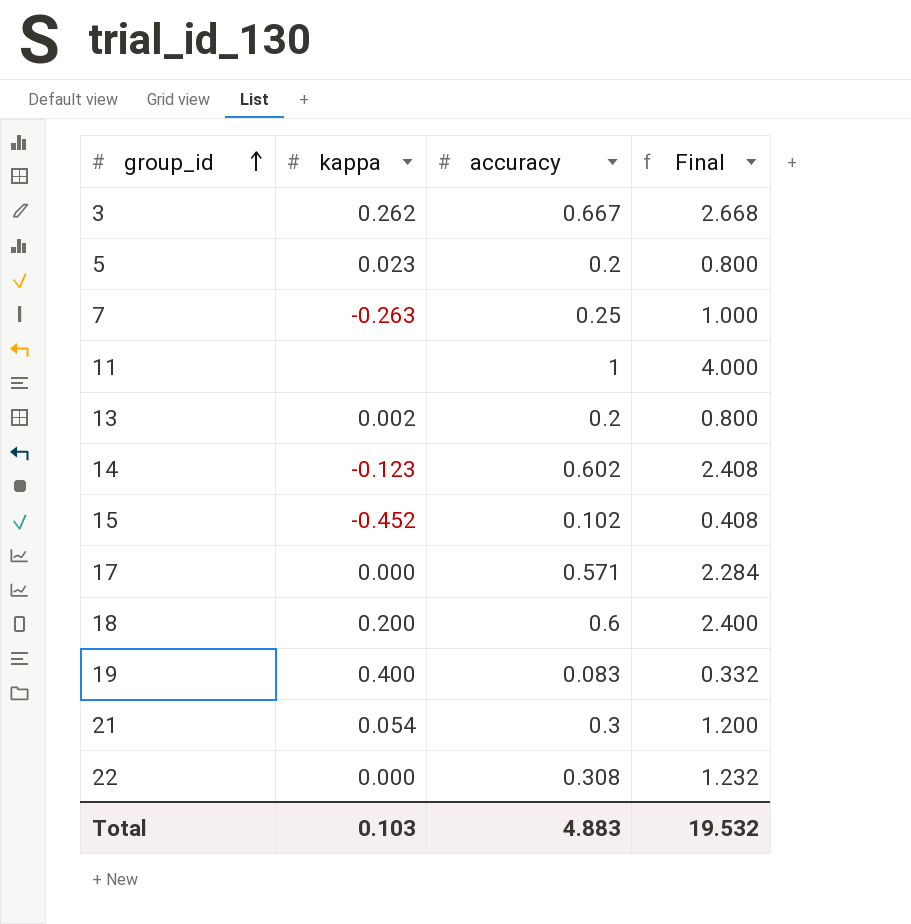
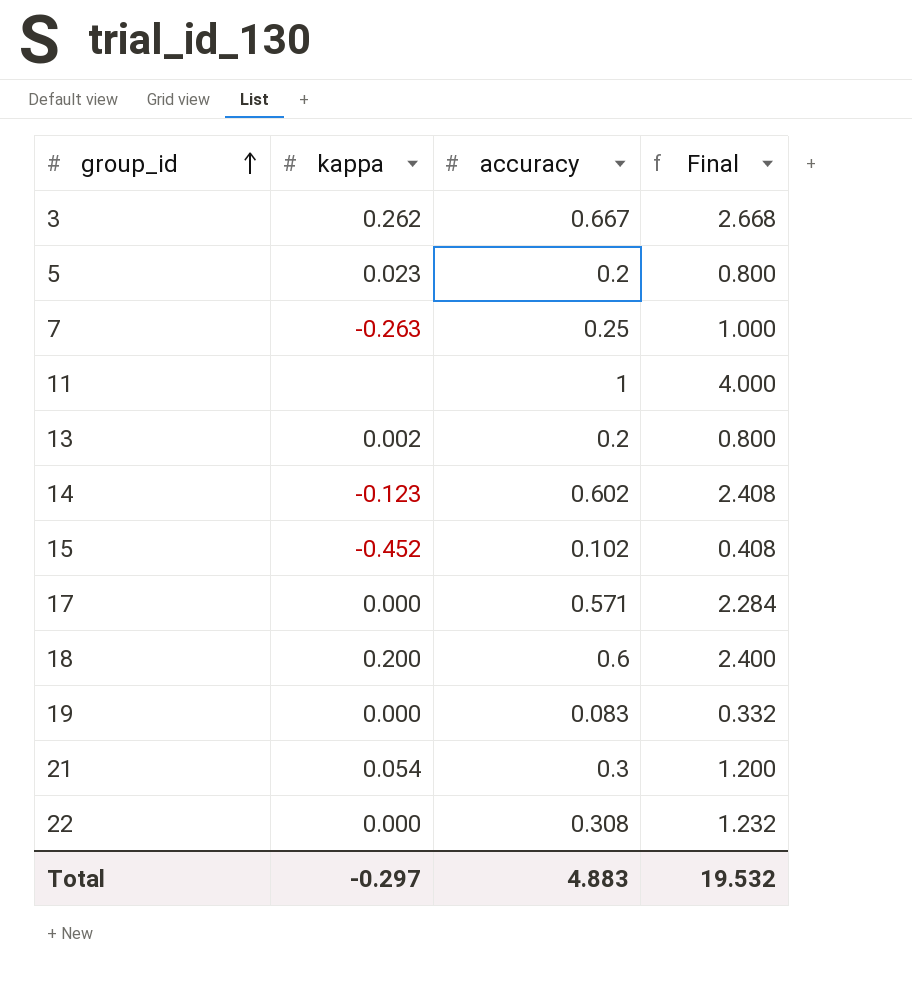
19 | kappa: 0.400 -> 0.000
Total | kappa: 0.103 -> -0.297

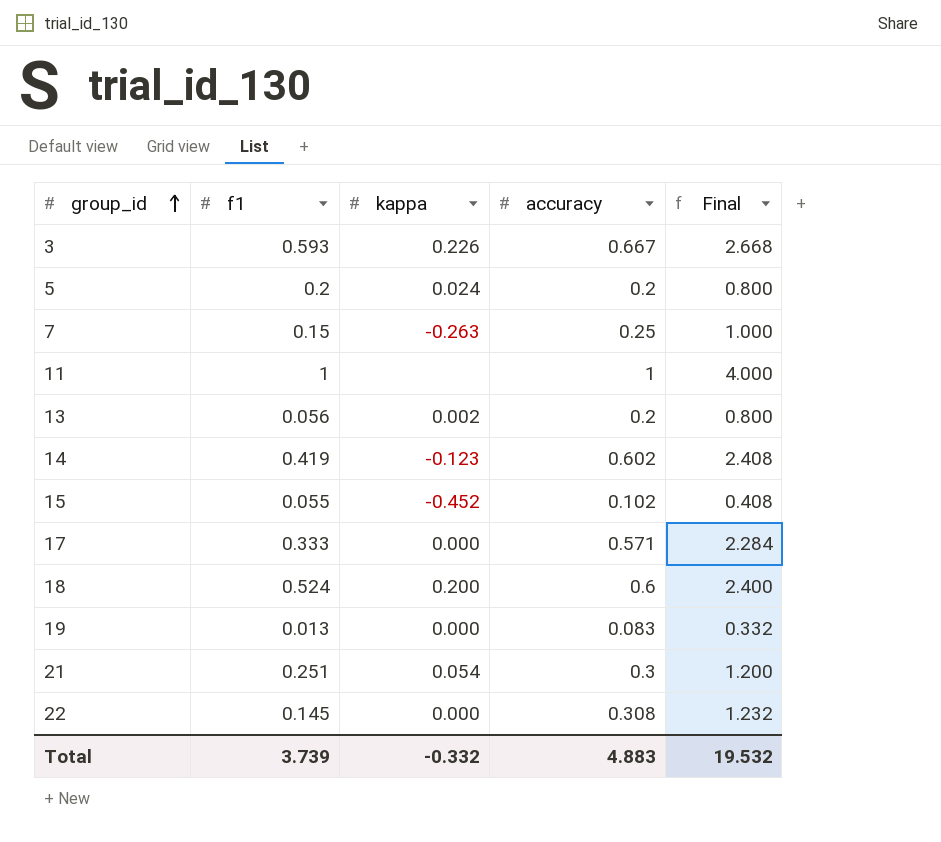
column f1 | position: none -> 2
3 | kappa: 0.262 -> 0.226
5 | kappa: 0.023 -> 0.024
Total | kappa: -0.297 -> -0.332

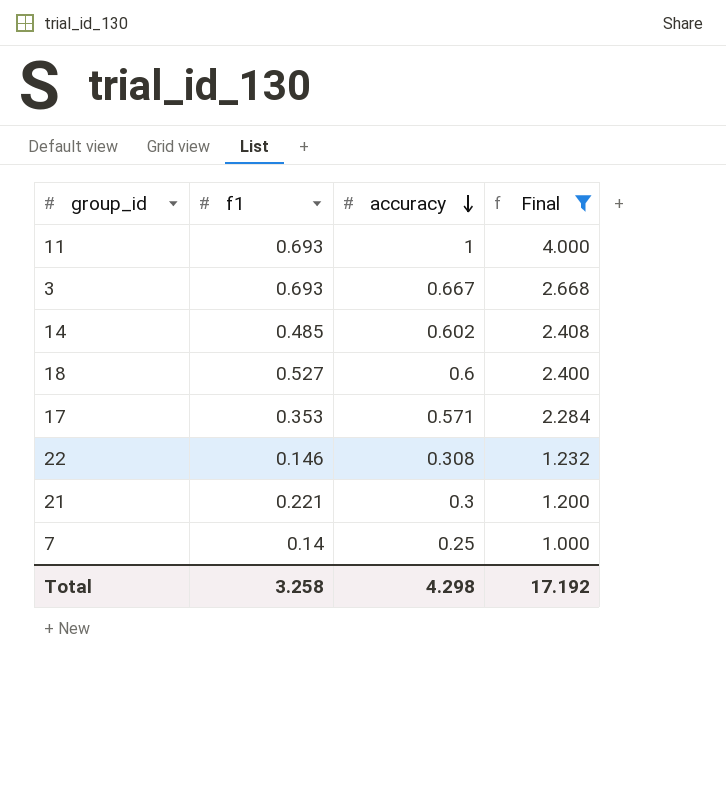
filter: none -> Final >= 1.000
row order: group_id ascending -> accuracy descending
column kappa | position: 3 -> none
11 | f1: 1 -> 0.693
3 | f1: 0.593 -> 0.693
14 | f1: 0.419 -> 0.485
18 | f1: 0.524 -> 0.527
17 | f1: 0.333 -> 0.353
22 | f1: 0.145 -> 0.146
21 | f1: 0.251 -> 0.221
7 | f1: 0.15 -> 0.14
Total | f1: 3.739 -> 3.258
Total | accuracy: 4.883 -> 4.298
Total | Final: 19.532 -> 17.192

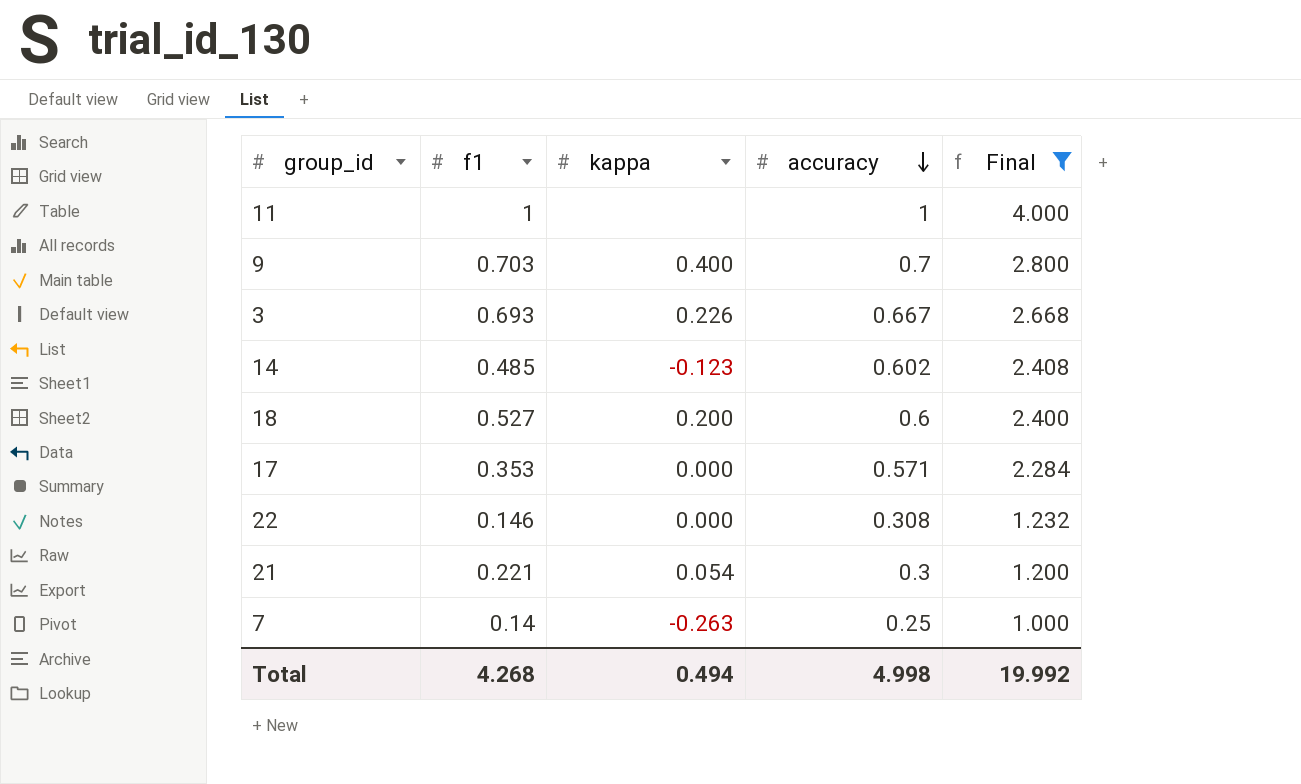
column kappa | position: none -> 3
11 | f1: 0.693 -> 1
row 9: none -> 0.703 | 0.400 | 0.7 | 2.800
Total | f1: 3.258 -> 4.268
Total | accuracy: 4.298 -> 4.998
Total | Final: 17.192 -> 19.992

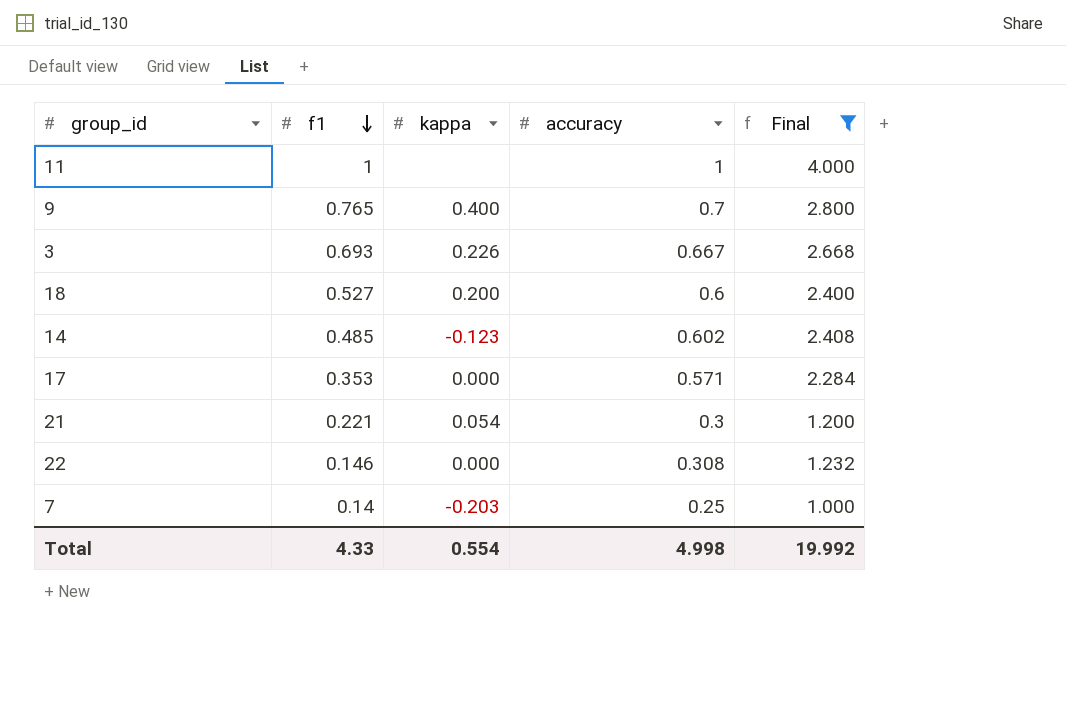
row order: accuracy descending -> f1 descending
9 | f1: 0.703 -> 0.765
7 | kappa: -0.263 -> -0.203
Total | f1: 4.268 -> 4.33
Total | kappa: 0.494 -> 0.554

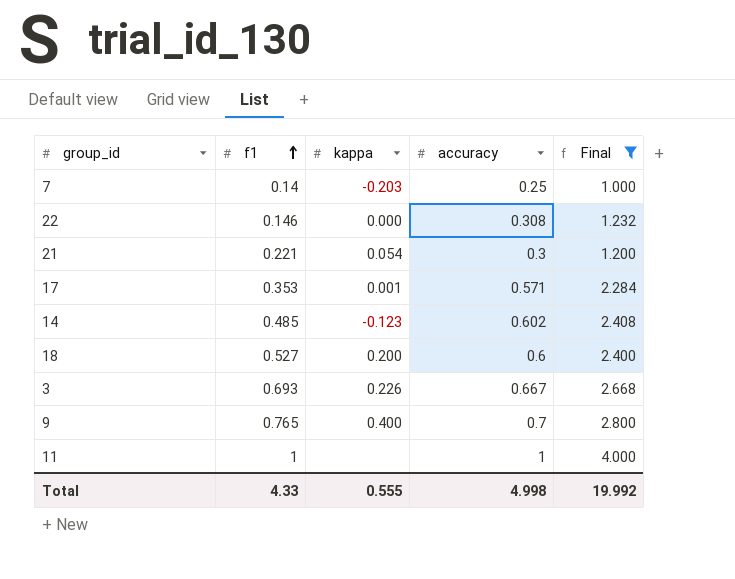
row order: f1 descending -> f1 ascending
17 | kappa: 0.000 -> 0.001
Total | kappa: 0.554 -> 0.555

